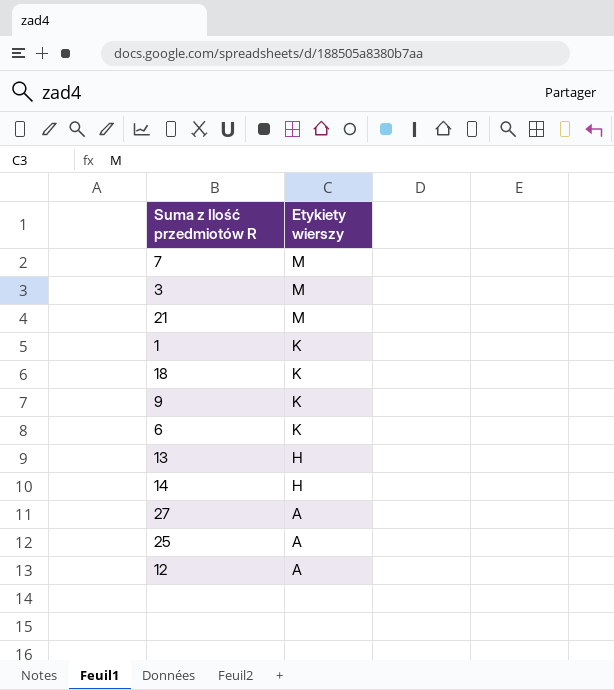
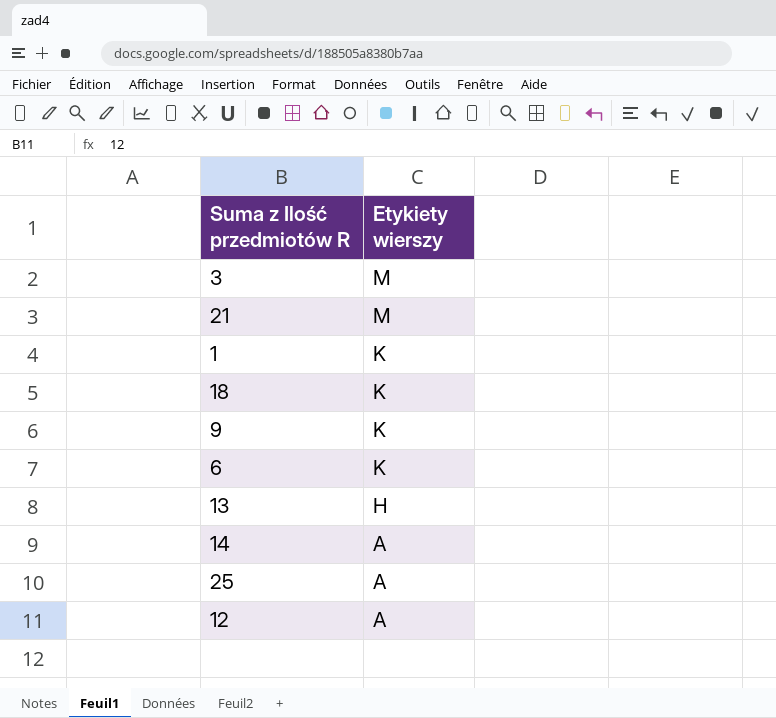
row 7: M -> none
row 27: A -> none
14 | Etykiety wierszy: H -> A

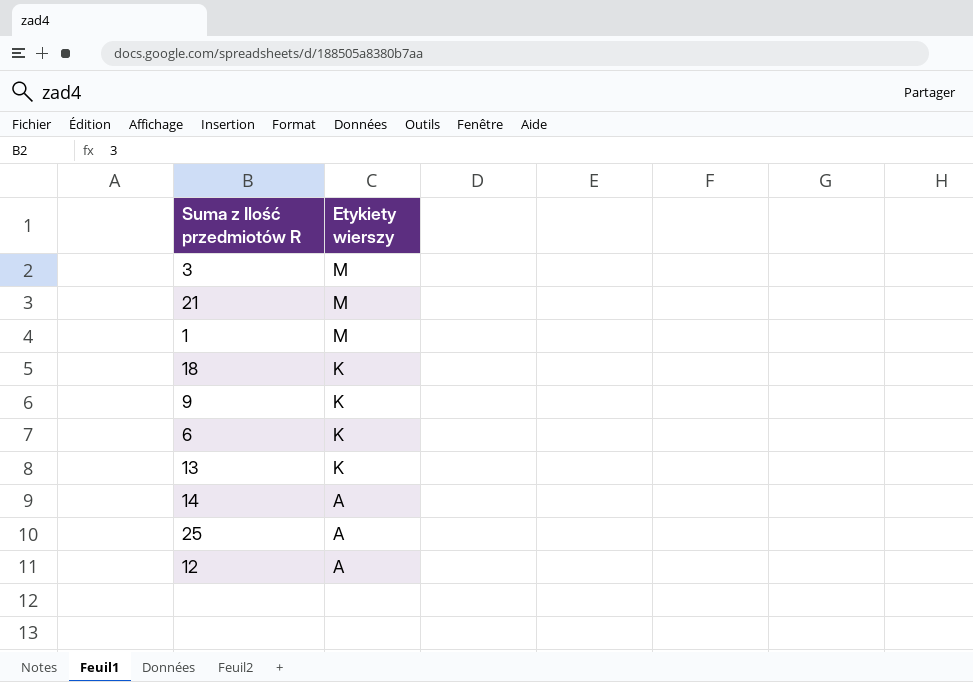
1 | Etykiety wierszy: K -> M
13 | Etykiety wierszy: H -> K

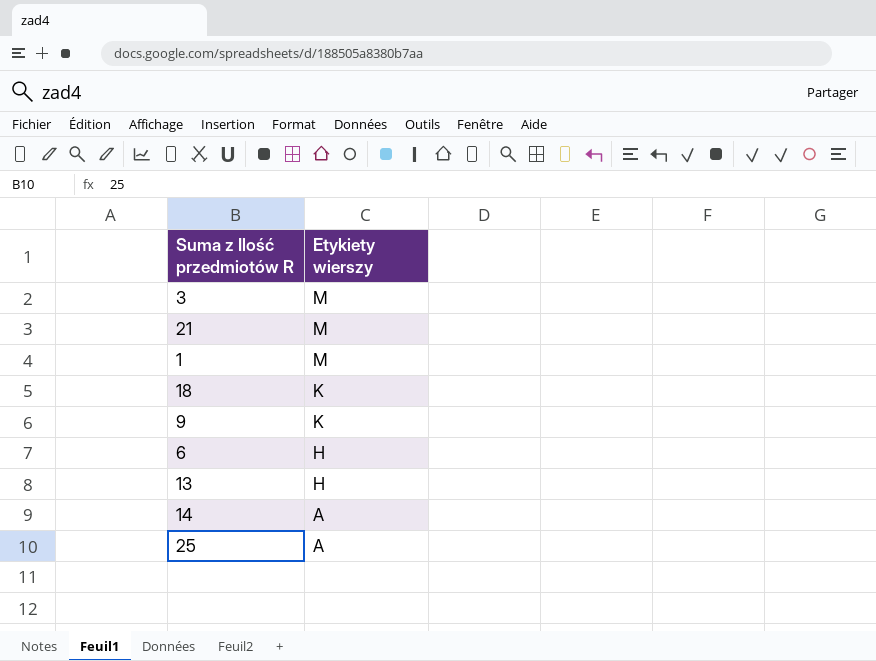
row 12: A -> none
6 | Etykiety wierszy: K -> H
13 | Etykiety wierszy: K -> H

